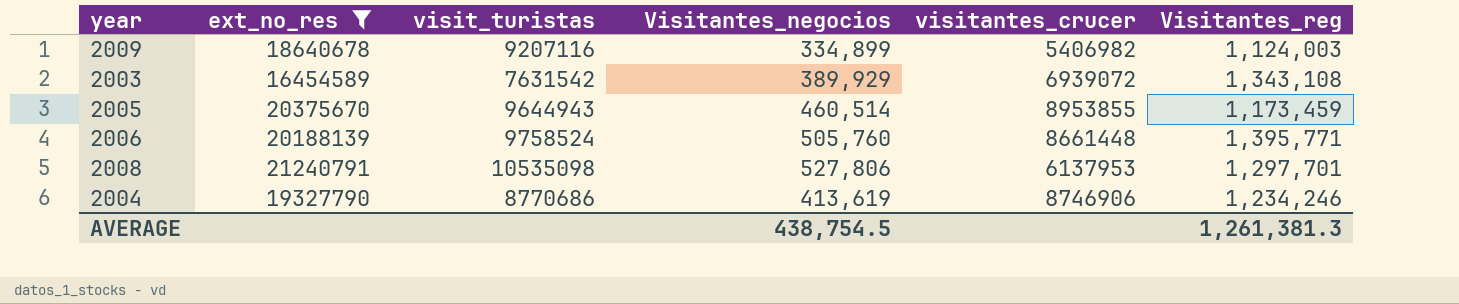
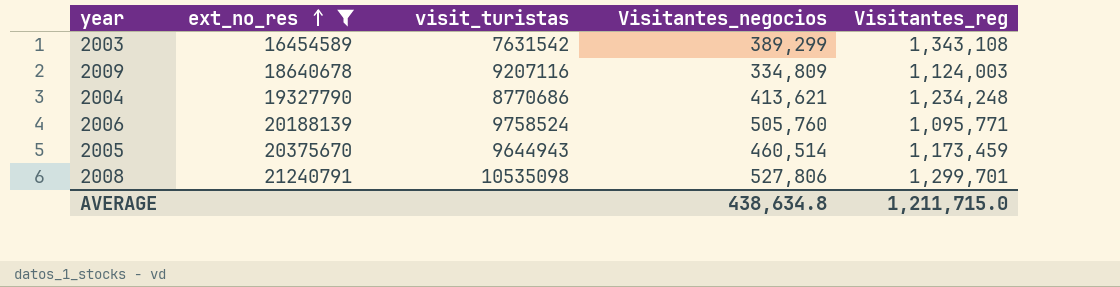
row order: none -> ext_no_res ascending
column visitantes_crucer | position: 5 -> none
2003 | Visitantes_negocios: 389,929 -> 389,299
2009 | Visitantes_negocios: 334,899 -> 334,809
2004 | Visitantes_negocios: 413,619 -> 413,621
2004 | Visitantes_reg: 1,234,246 -> 1,234,248
2006 | Visitantes_reg: 1,395,771 -> 1,095,771
2008 | Visitantes_reg: 1,297,701 -> 1,299,701
AVERAGE | Visitantes_negocios: 438,754.5 -> 438,634.8
AVERAGE | Visitantes_reg: 1,261,381.3 -> 1,211,715.0

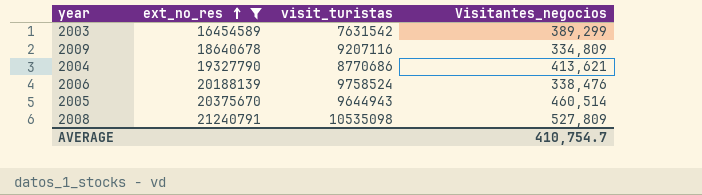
column Visitantes_reg | position: 5 -> none
2006 | Visitantes_negocios: 505,760 -> 338,476
2008 | Visitantes_negocios: 527,806 -> 527,809
AVERAGE | Visitantes_negocios: 438,634.8 -> 410,754.7

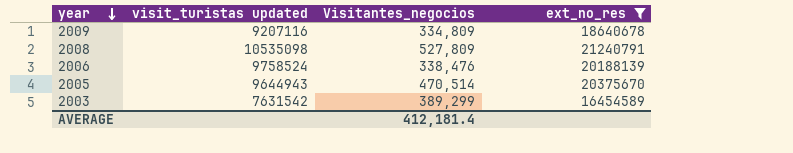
row order: ext_no_res ascending -> year descending
column name: visit_turistas -> visit_turistas updated
column ext_no_res | position: 2 -> 4
row 2004: 19327790 | 8770686 | 413,621 -> none
2005 | Visitantes_negocios: 460,514 -> 470,514
AVERAGE | Visitantes_negocios: 410,754.7 -> 412,181.4

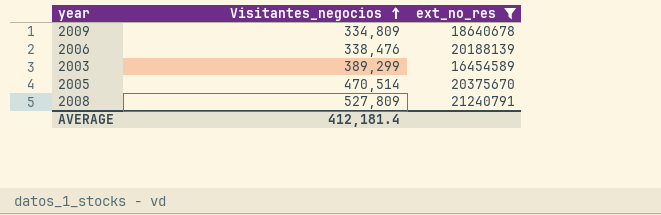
row order: year descending -> Visitantes_negocios ascending
column visit_turistas updated | position: 2 -> none

